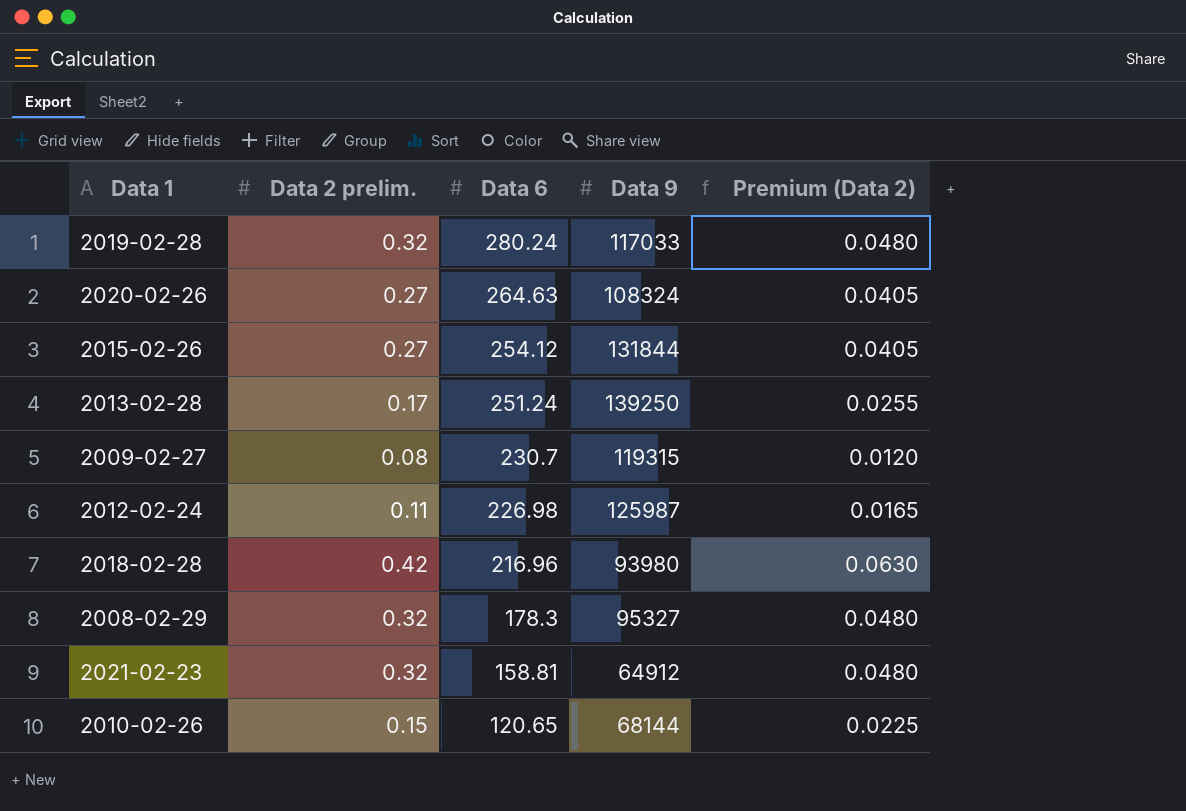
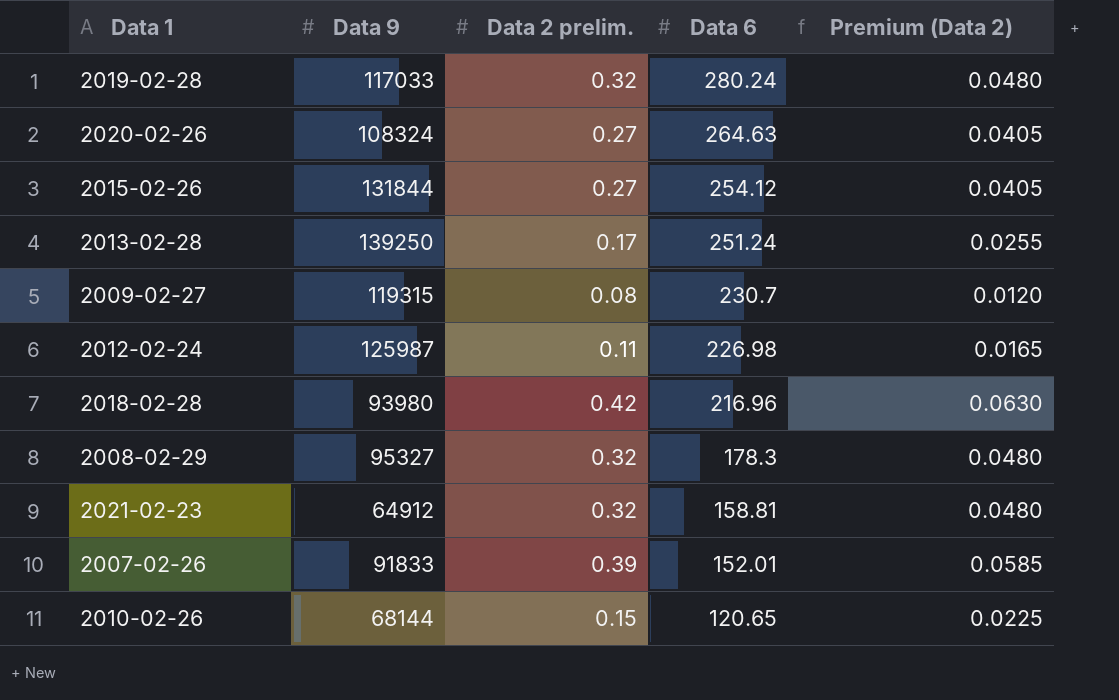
column Data 9 | position: 4 -> 2
row 2007-02-26: none -> 91833 | 0.39 | 152.01 | 0.0585

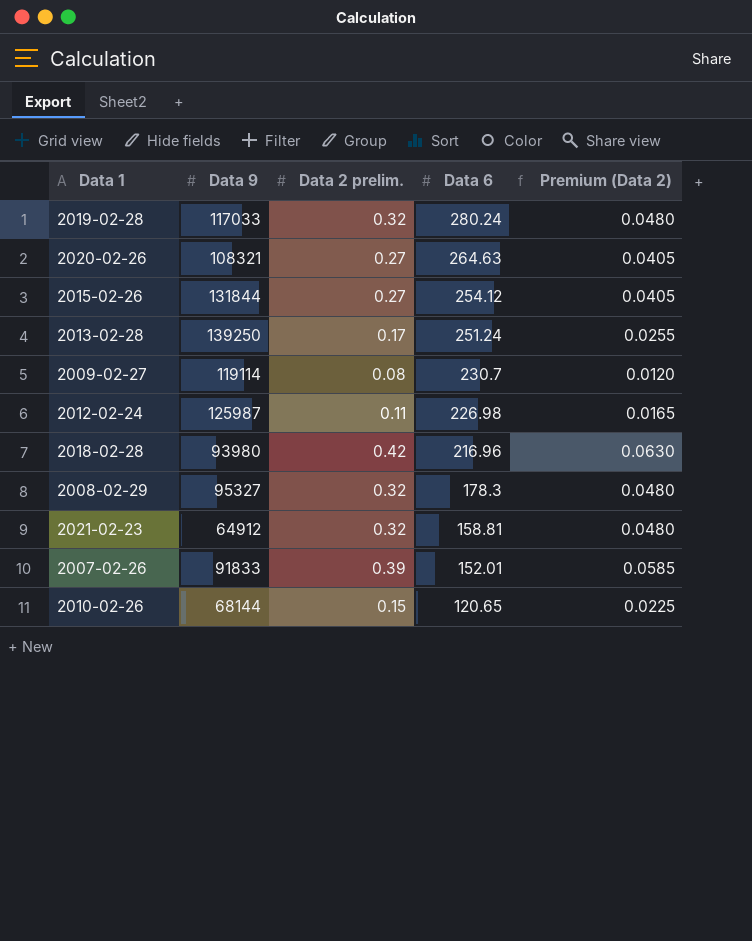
2020-02-26 | Data 9: 108324 -> 108321
2009-02-27 | Data 9: 119315 -> 119114

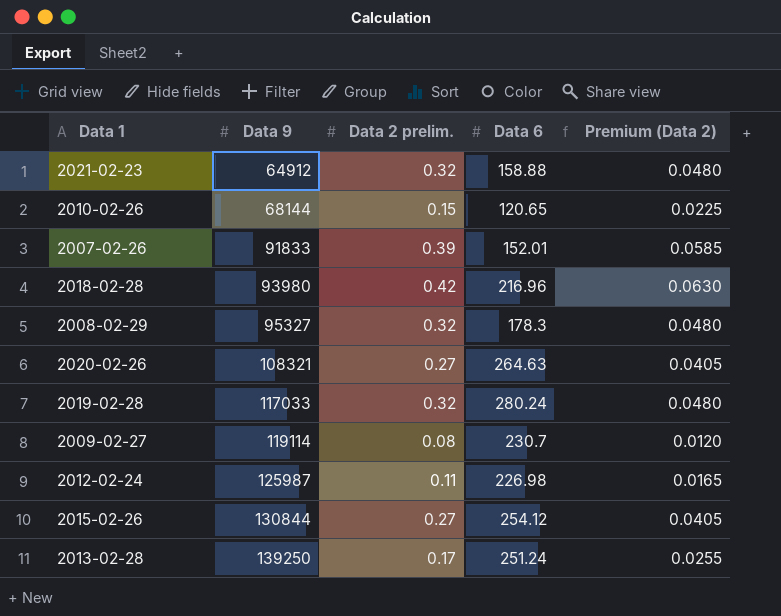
row order: Data 6 descending -> Data 9 ascending
2021-02-23 | Data 6: 158.81 -> 158.88
2015-02-26 | Data 9: 131844 -> 130844

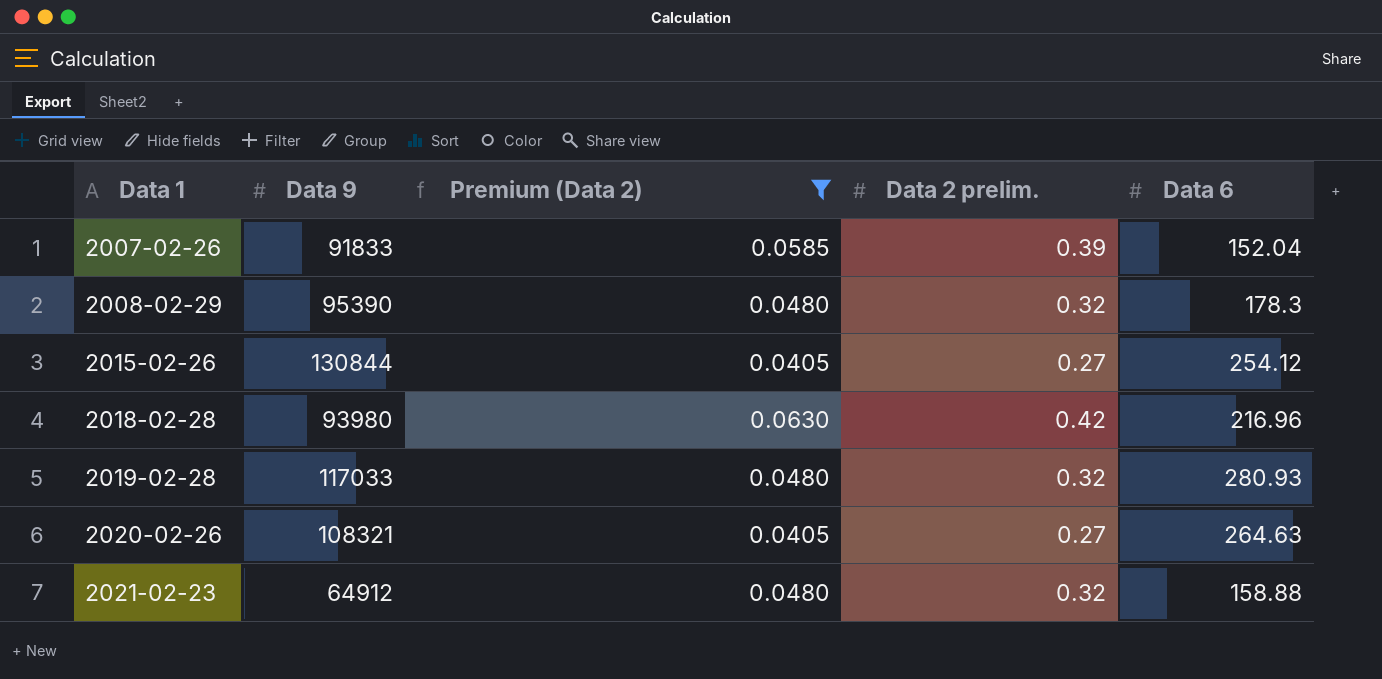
filter: none -> Premium (Data 2) >= 0.0405
row order: Data 9 ascending -> Data 1 ascending
column Premium (Data 2) | position: 5 -> 3
2007-02-26 | Data 6: 152.01 -> 152.04
2008-02-29 | Data 9: 95327 -> 95390
2019-02-28 | Data 6: 280.24 -> 280.93

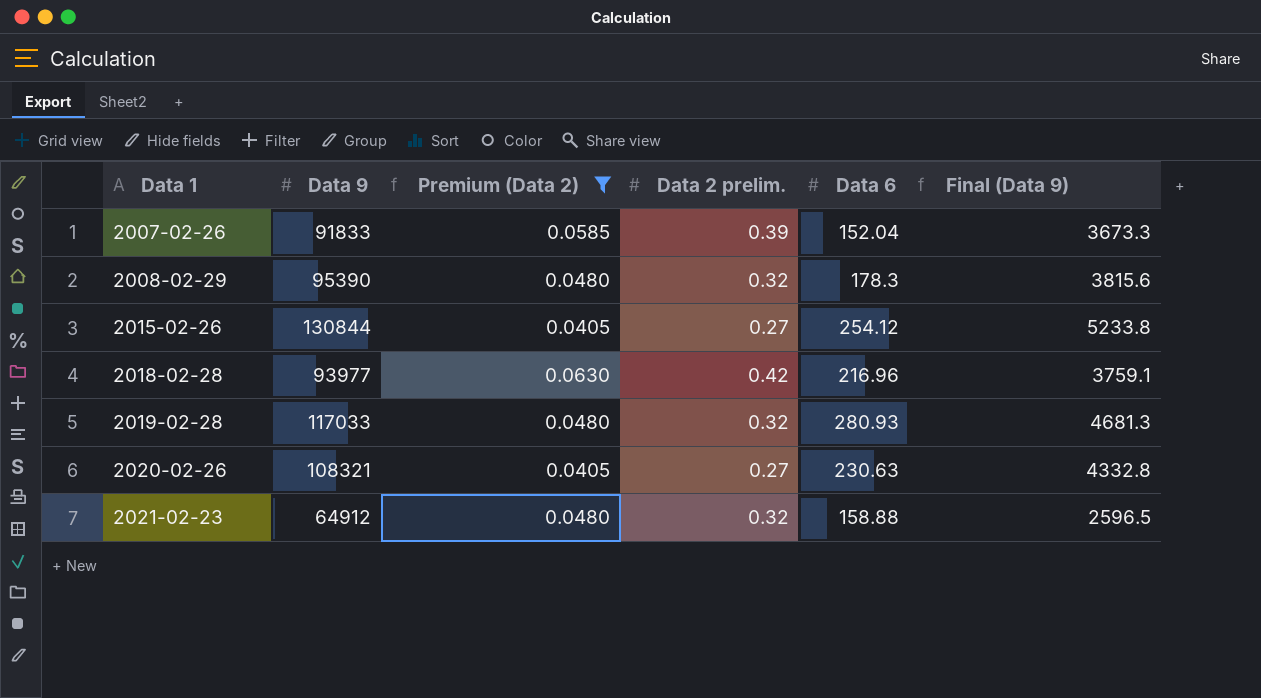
column Final (Data 9) | formula: none -> [Data 9] * 0.04
2018-02-28 | Data 9: 93980 -> 93977
2020-02-26 | Data 6: 264.63 -> 230.63

